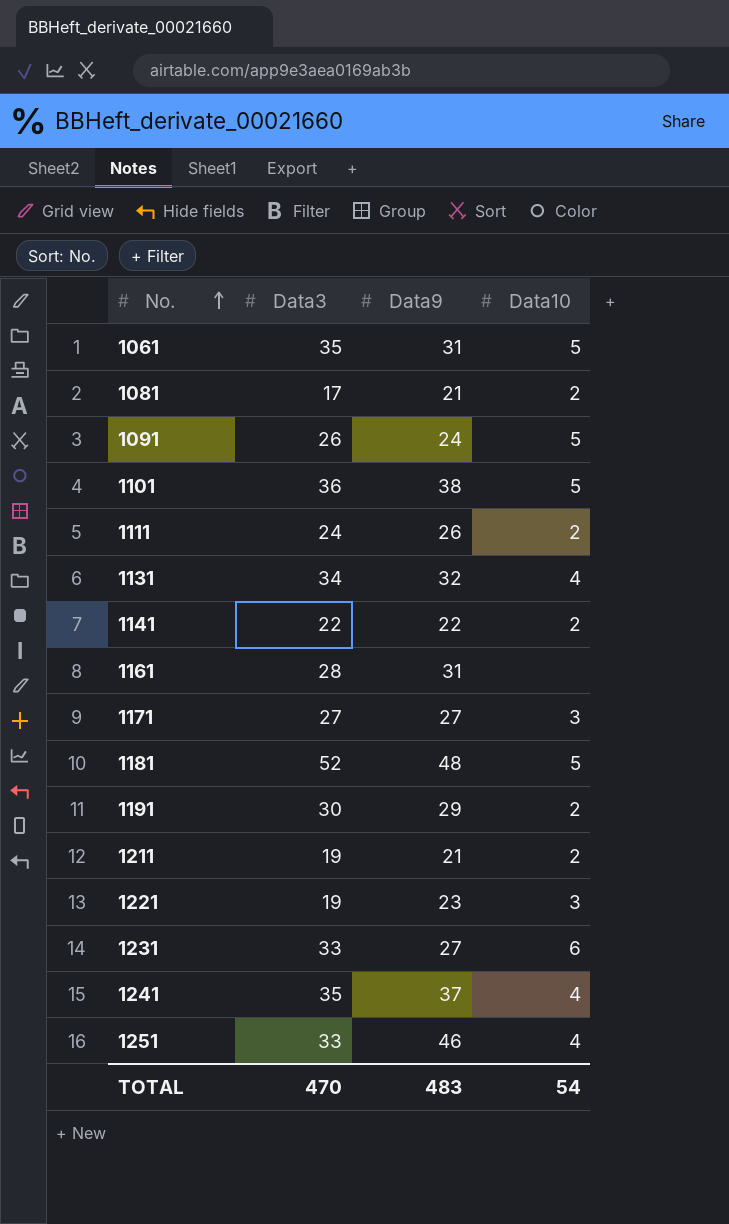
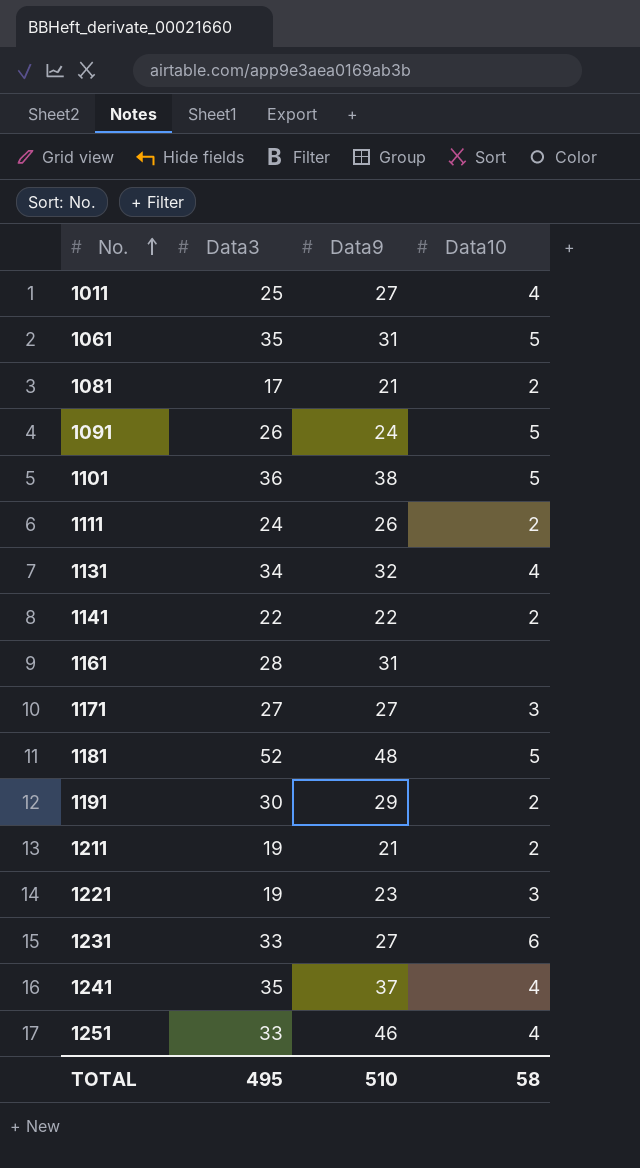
row 1011: none -> 25 | 27 | 4
TOTAL | Data3: 470 -> 495
TOTAL | Data9: 483 -> 510
TOTAL | Data10: 54 -> 58

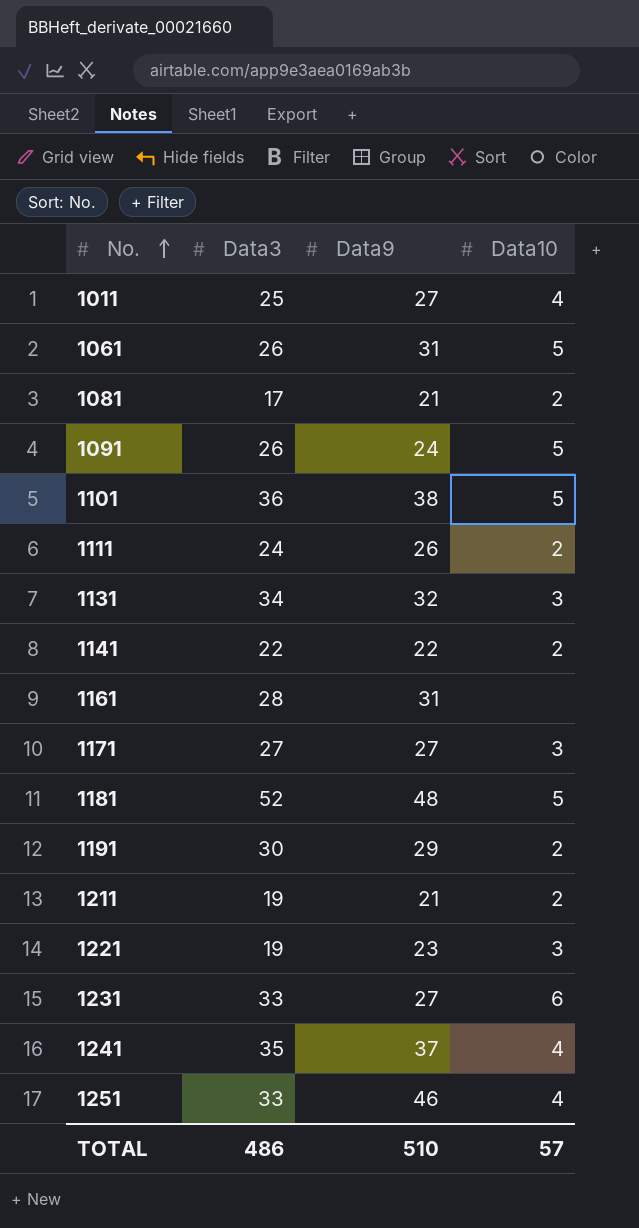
1061 | Data3: 35 -> 26
1131 | Data10: 4 -> 3
TOTAL | Data3: 495 -> 486
TOTAL | Data10: 58 -> 57

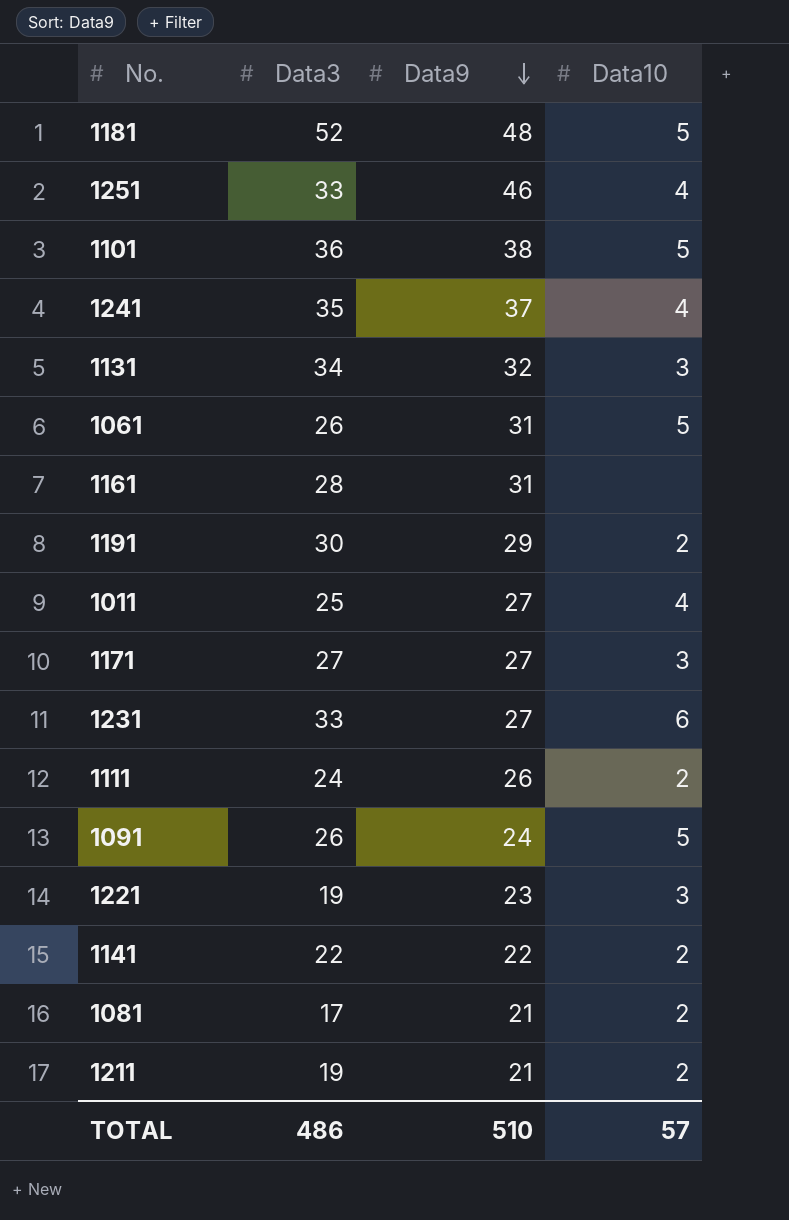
row order: No. ascending -> Data9 descending

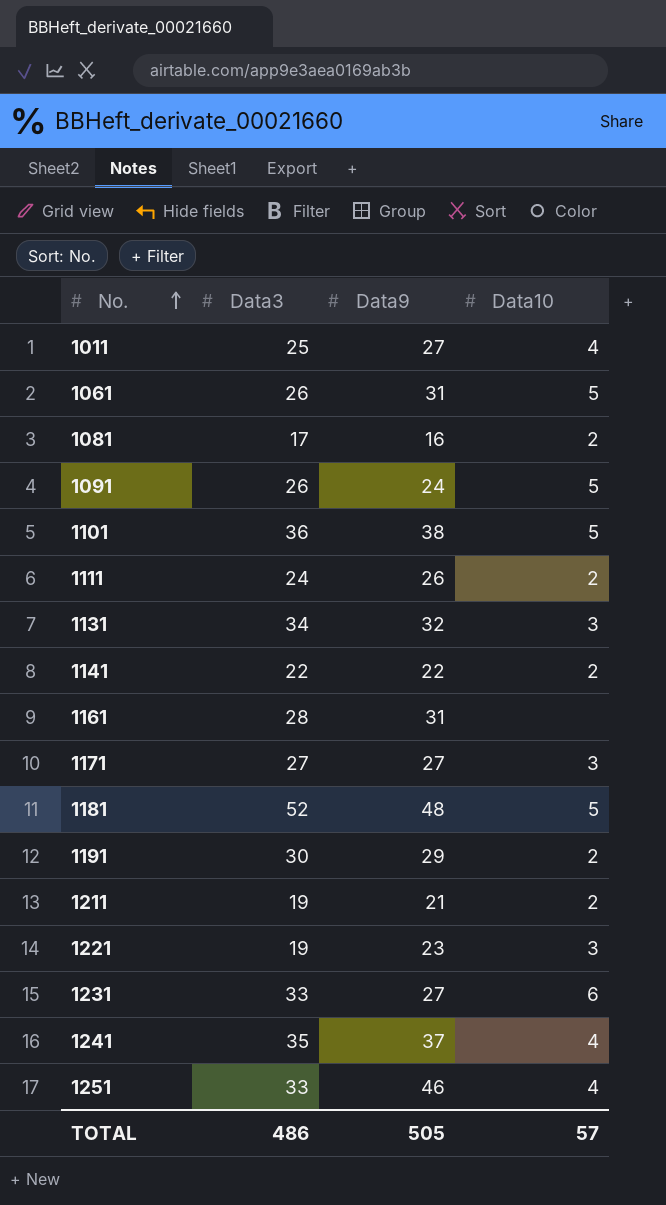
row order: Data9 descending -> No. ascending
1081 | Data9: 21 -> 16
TOTAL | Data9: 510 -> 505

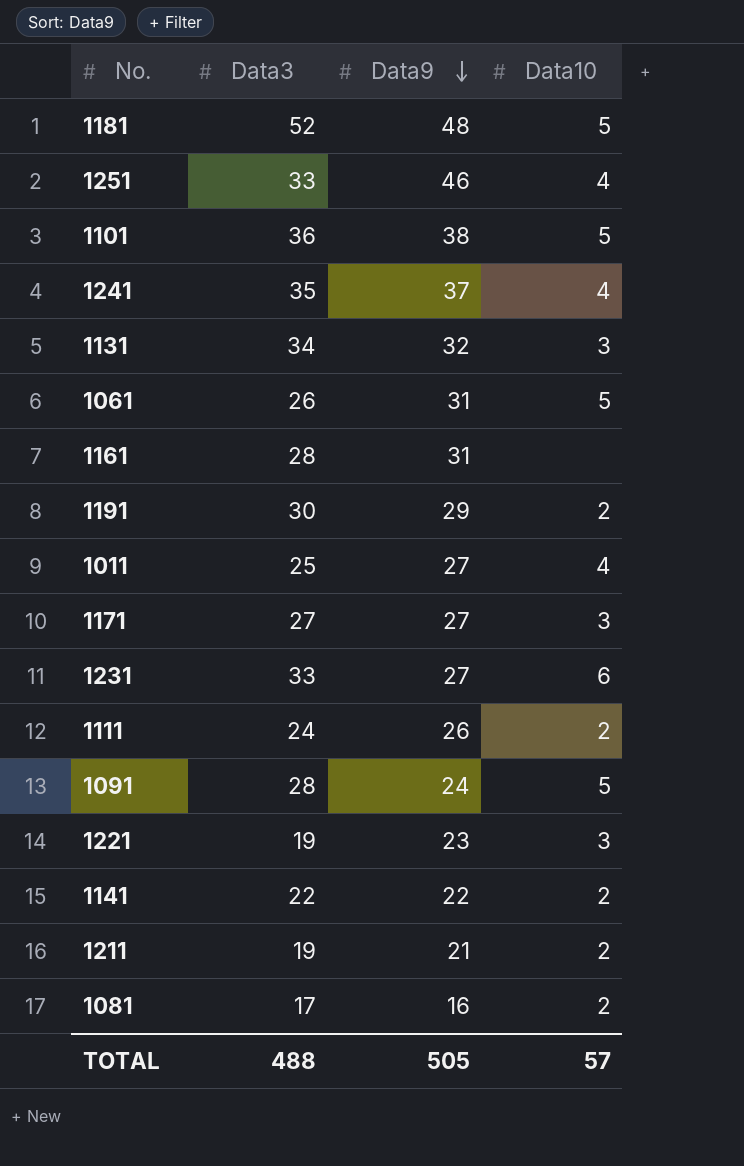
row order: No. ascending -> Data9 descending
1091 | Data3: 26 -> 28
TOTAL | Data3: 486 -> 488

